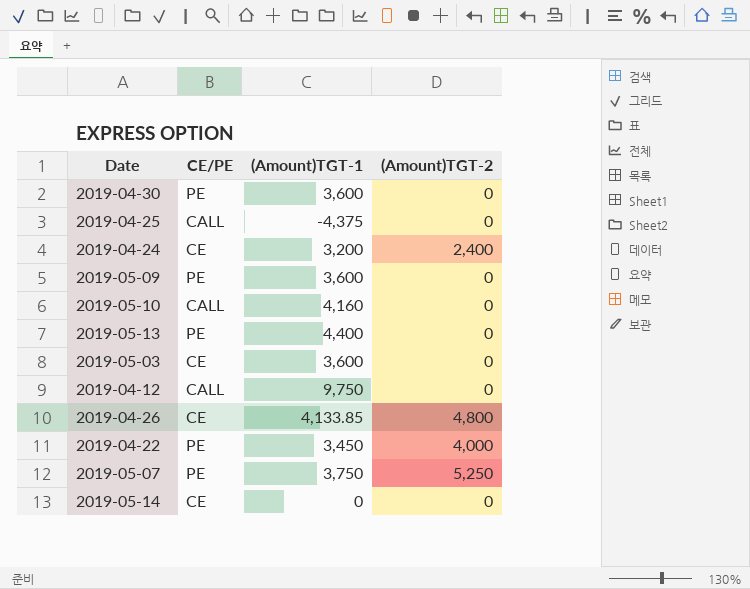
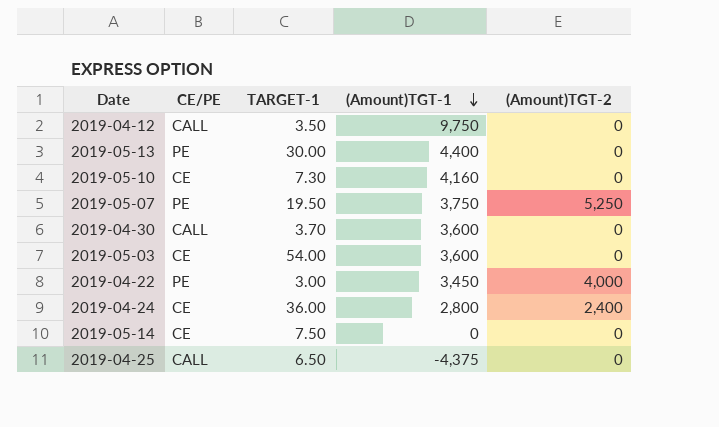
row order: none -> (Amount)TGT-1 descending
column TARGET-1 | position: none -> 3
row 2019-05-09: PE | 3,600 | 0 -> none
row 2019-04-26: CE | 4,133.85 | 4,800 -> none
2019-05-10 | CE/PE: CALL -> CE
2019-04-30 | CE/PE: PE -> CALL
2019-04-24 | (Amount)TGT-1: 3,200 -> 2,800

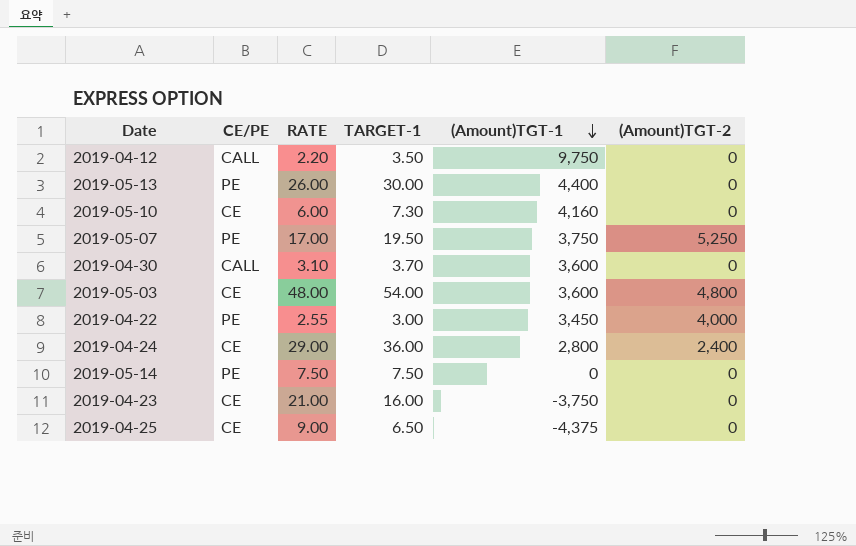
column RATE | position: none -> 3
2019-05-03 | (Amount)TGT-2: 0 -> 4,800
2019-05-14 | CE/PE: CE -> PE
row 2019-04-23: none -> CE | 21.00 | 16.00 | -3,750 | 0
2019-04-25 | CE/PE: CALL -> CE

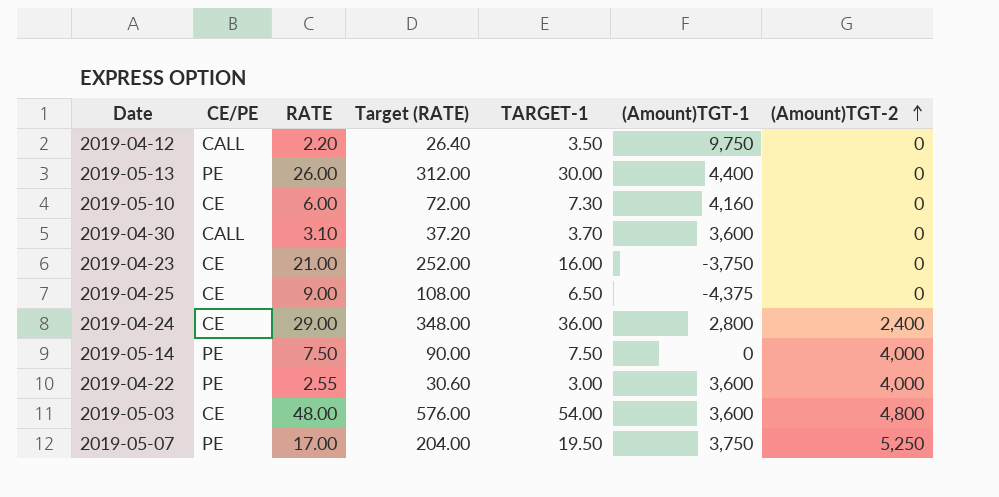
row order: (Amount)TGT-1 descending -> (Amount)TGT-2 ascending
column Target (RATE) | formula: none -> [RATE] * 12
2019-05-14 | (Amount)TGT-2: 0 -> 4,000
2019-04-22 | (Amount)TGT-1: 3,450 -> 3,600

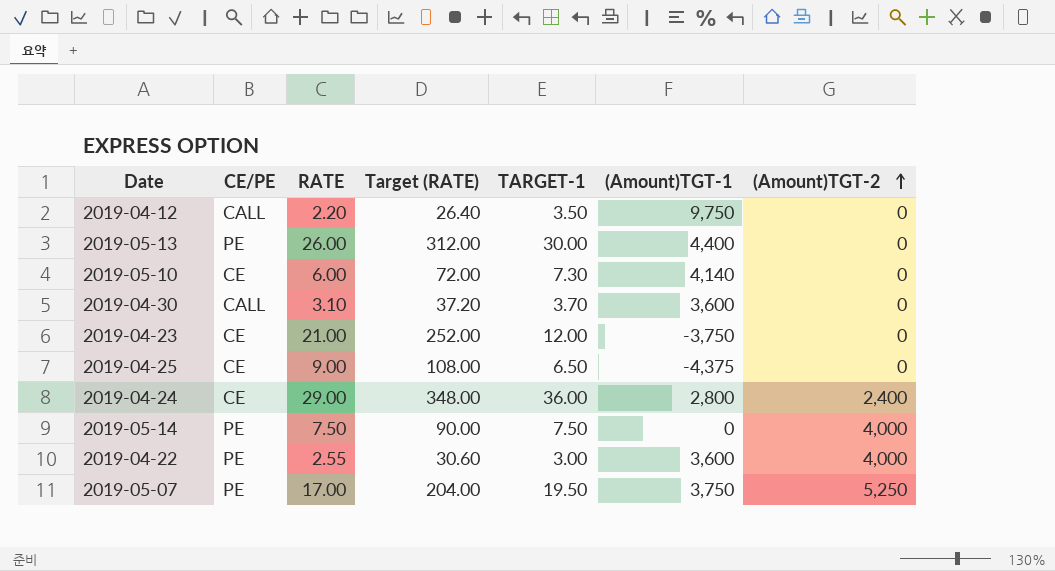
row 2019-05-03: CE | 48.00 | 576.00 | 54.00 | 3,600 | 4,800 -> none
2019-05-10 | (Amount)TGT-1: 4,160 -> 4,140
2019-04-23 | TARGET-1: 16.00 -> 12.00

